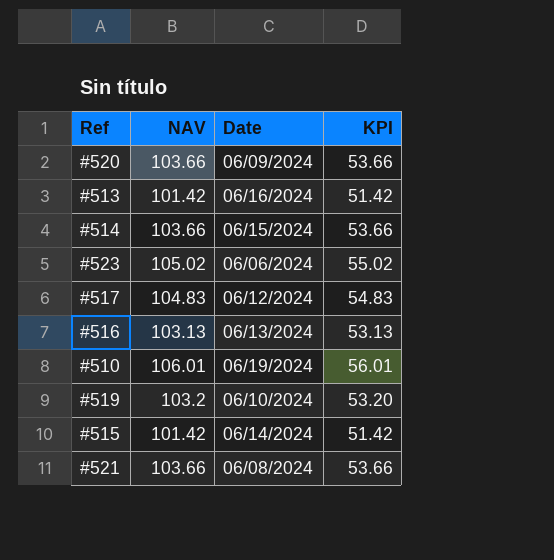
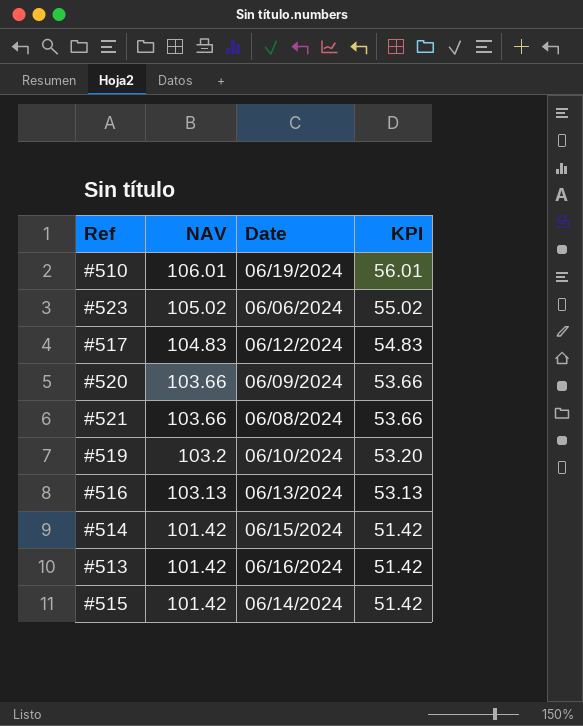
row order: none -> NAV descending
#514 | NAV: 103.66 -> 101.42
#514 | KPI: 53.66 -> 51.42

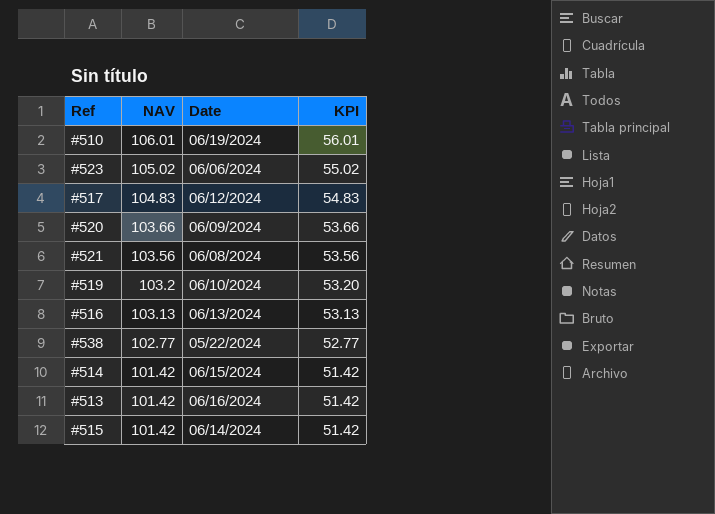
#521 | NAV: 103.66 -> 103.56
#521 | KPI: 53.66 -> 53.56
row #538: none -> 102.77 | 05/22/2024 | 52.77

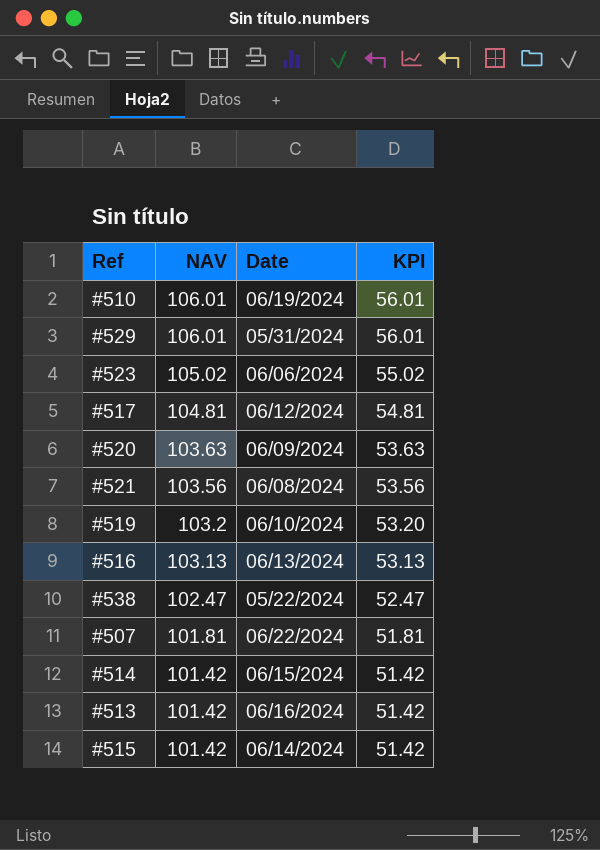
row #529: none -> 106.01 | 05/31/2024 | 56.01
#517 | NAV: 104.83 -> 104.81
#517 | KPI: 54.83 -> 54.81
#520 | NAV: 103.66 -> 103.63
#520 | KPI: 53.66 -> 53.63
#538 | NAV: 102.77 -> 102.47
#538 | KPI: 52.77 -> 52.47
row #507: none -> 101.81 | 06/22/2024 | 51.81

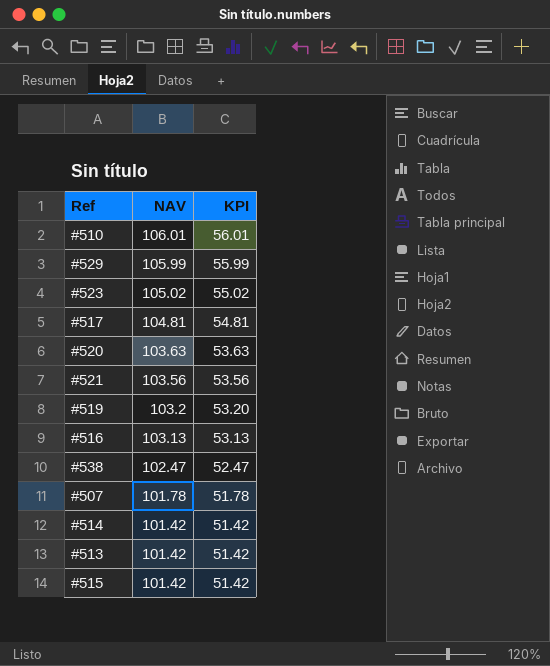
column Date | position: 3 -> none
#529 | NAV: 106.01 -> 105.99
#529 | KPI: 56.01 -> 55.99
#507 | NAV: 101.81 -> 101.78
#507 | KPI: 51.81 -> 51.78

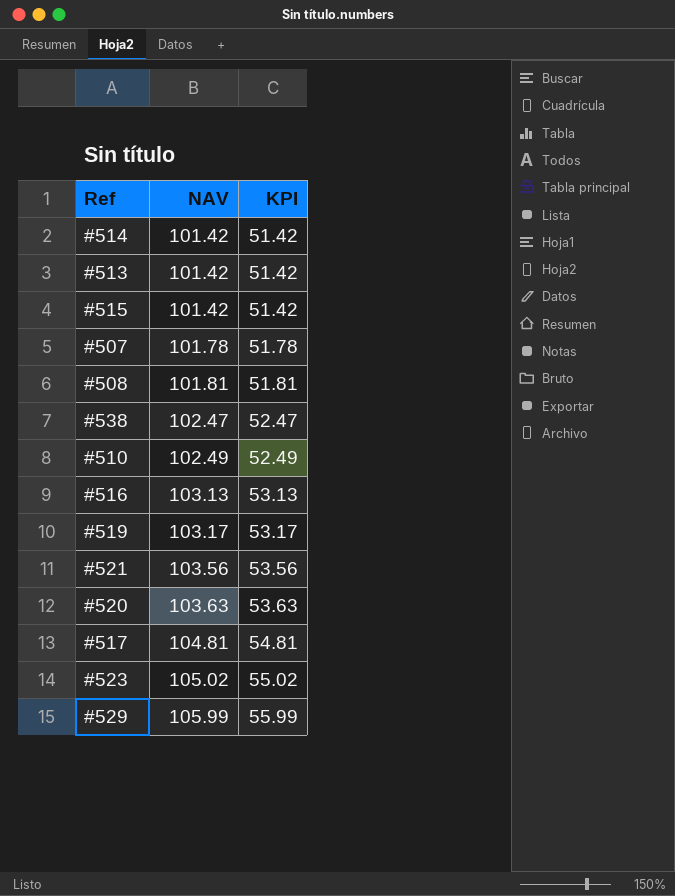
row order: NAV descending -> NAV ascending
row #508: none -> 101.81 | 51.81
#510 | NAV: 106.01 -> 102.49
#510 | KPI: 56.01 -> 52.49
#519 | NAV: 103.2 -> 103.17
#519 | KPI: 53.20 -> 53.17

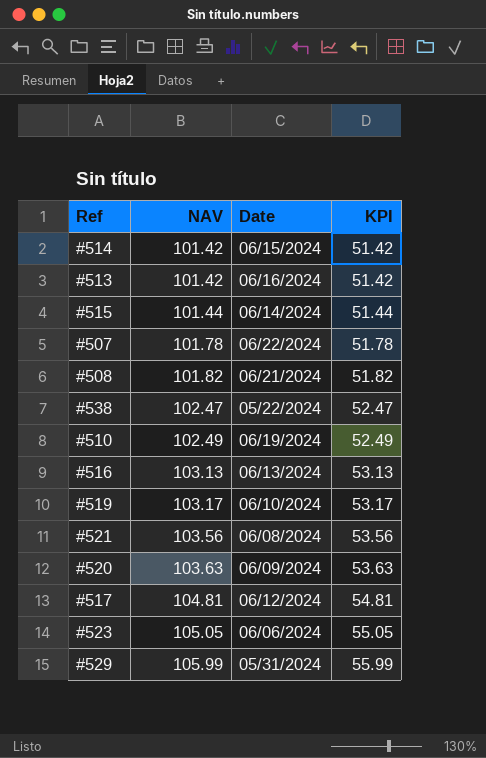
column Date | position: none -> 3
#515 | NAV: 101.42 -> 101.44
#515 | KPI: 51.42 -> 51.44
#508 | NAV: 101.81 -> 101.82
#508 | KPI: 51.81 -> 51.82
#523 | NAV: 105.02 -> 105.05
#523 | KPI: 55.02 -> 55.05

